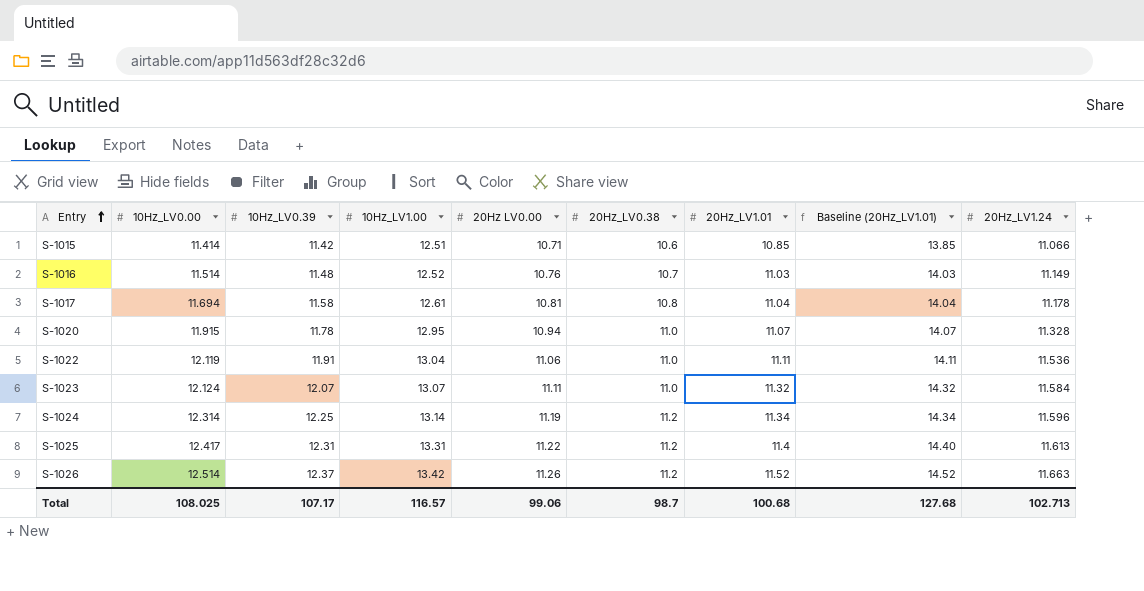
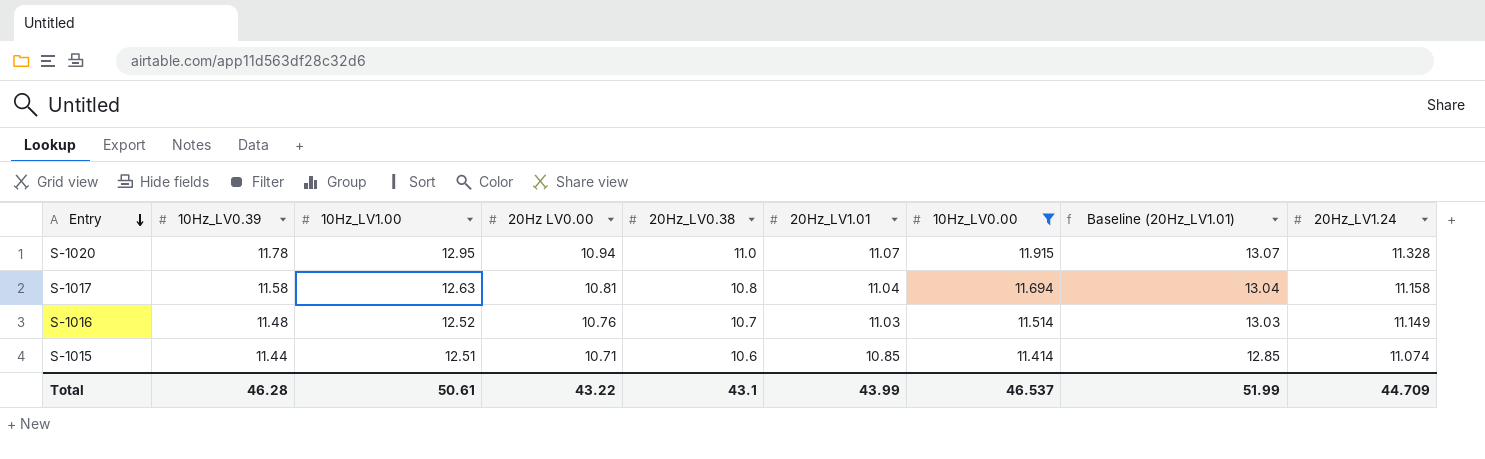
filter: none -> 10Hz_LV0.00 <= 11.915
row order: Entry ascending -> Entry descending
column 10Hz_LV0.00 | position: 2 -> 7
column Baseline (20Hz_LV1.01) | formula: [20Hz_LV1.01] + 3 -> [20Hz_LV1.01] + 2
S-1017 | 10Hz_LV1.00: 12.61 -> 12.63
S-1017 | 20Hz_LV1.24: 11.178 -> 11.158
S-1015 | 10Hz_LV0.39: 11.42 -> 11.44
S-1015 | 20Hz_LV1.24: 11.066 -> 11.074
Total | 10Hz_LV0.39: 107.17 -> 46.28
Total | 10Hz_LV1.00: 116.57 -> 50.61
Total | 20Hz LV0.00: 99.06 -> 43.22
Total | 20Hz_LV0.38: 98.7 -> 43.1
Total | 20Hz_LV1.01: 100.68 -> 43.99
Total | 10Hz_LV0.00: 108.025 -> 46.537
Total | Baseline (20Hz_LV1.01): 127.68 -> 51.99
Total | 20Hz_LV1.24: 102.713 -> 44.709

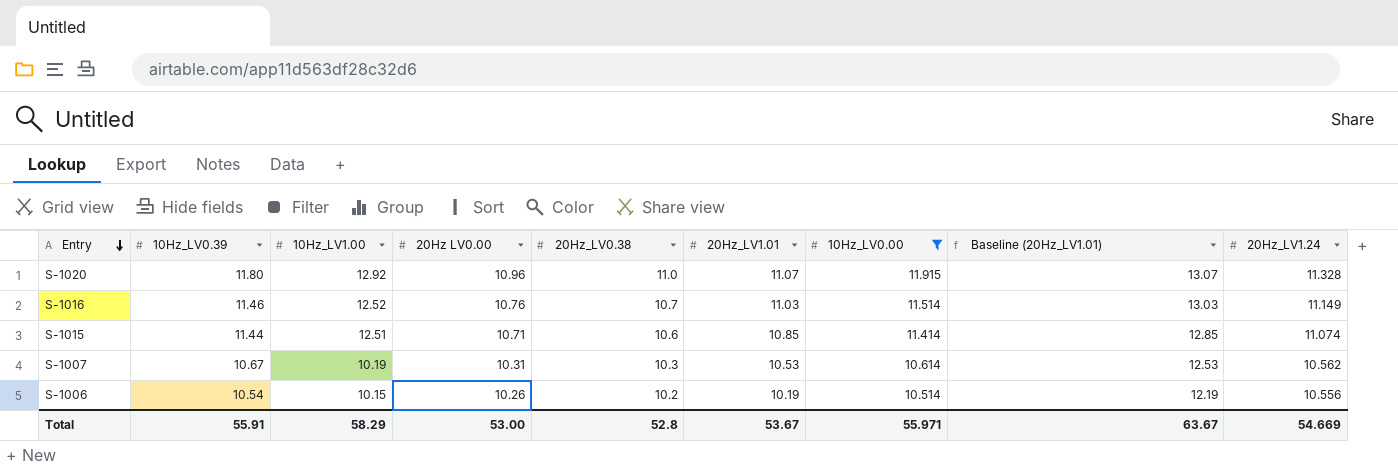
row S-1017: 11.58 | 12.63 | 10.81 | 10.8 | 11.04 | 11.694 | 13.04 | 11.158 -> none
S-1020 | 10Hz_LV0.39: 11.78 -> 11.80
S-1020 | 10Hz_LV1.00: 12.95 -> 12.92
S-1020 | 20Hz LV0.00: 10.94 -> 10.96
S-1016 | 10Hz_LV0.39: 11.48 -> 11.46
row S-1007: none -> 10.67 | 10.19 | 10.31 | 10.3 | 10.53 | 10.614 | 12.53 | 10.562
row S-1006: none -> 10.54 | 10.15 | 10.26 | 10.2 | 10.19 | 10.514 | 12.19 | 10.556
Total | 10Hz_LV0.39: 46.28 -> 55.91
Total | 10Hz_LV1.00: 50.61 -> 58.29
Total | 20Hz LV0.00: 43.22 -> 53.00
Total | 20Hz_LV0.38: 43.1 -> 52.8
Total | 20Hz_LV1.01: 43.99 -> 53.67
Total | 10Hz_LV0.00: 46.537 -> 55.971
Total | Baseline (20Hz_LV1.01): 51.99 -> 63.67
Total | 20Hz_LV1.24: 44.709 -> 54.669

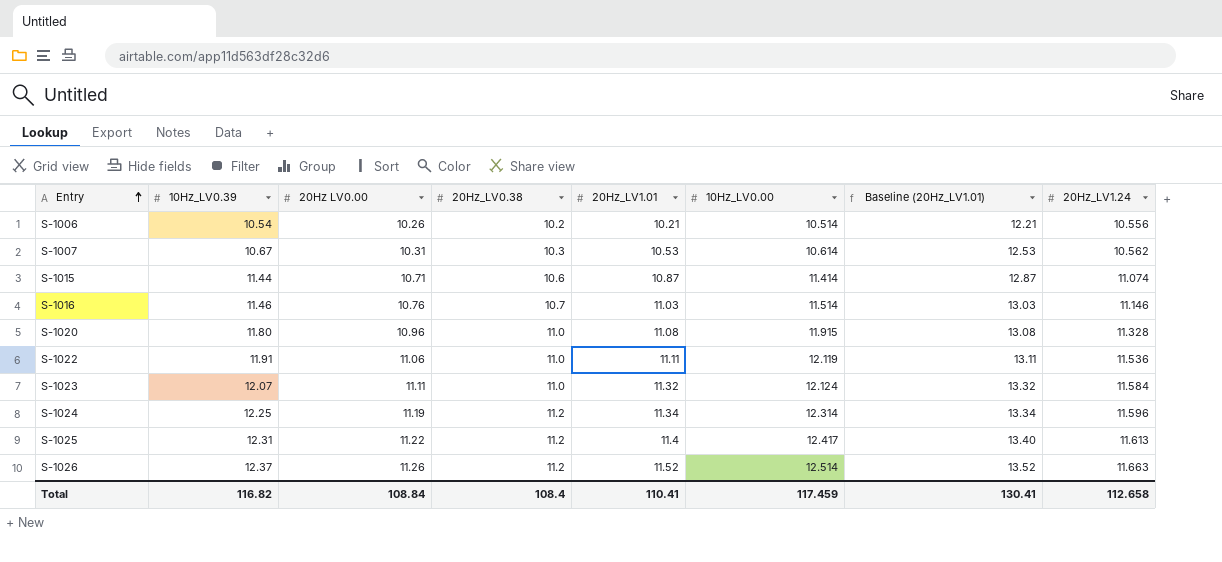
filter: 10Hz_LV0.00 <= 11.915 -> none
row order: Entry descending -> Entry ascending
column 10Hz_LV1.00 | position: 3 -> none
S-1006 | 20Hz_LV1.01: 10.19 -> 10.21
S-1006 | Baseline (20Hz_LV1.01): 12.19 -> 12.21
S-1015 | 20Hz_LV1.01: 10.85 -> 10.87
S-1015 | Baseline (20Hz_LV1.01): 12.85 -> 12.87
S-1016 | 20Hz_LV1.24: 11.149 -> 11.146
S-1020 | 20Hz_LV1.01: 11.07 -> 11.08
S-1020 | Baseline (20Hz_LV1.01): 13.07 -> 13.08
Total | 10Hz_LV0.39: 55.91 -> 116.82
Total | 20Hz LV0.00: 53.00 -> 108.84
Total | 20Hz_LV0.38: 52.8 -> 108.4
Total | 20Hz_LV1.01: 53.67 -> 110.41
Total | 10Hz_LV0.00: 55.971 -> 117.459
Total | Baseline (20Hz_LV1.01): 63.67 -> 130.41
Total | 20Hz_LV1.24: 54.669 -> 112.658

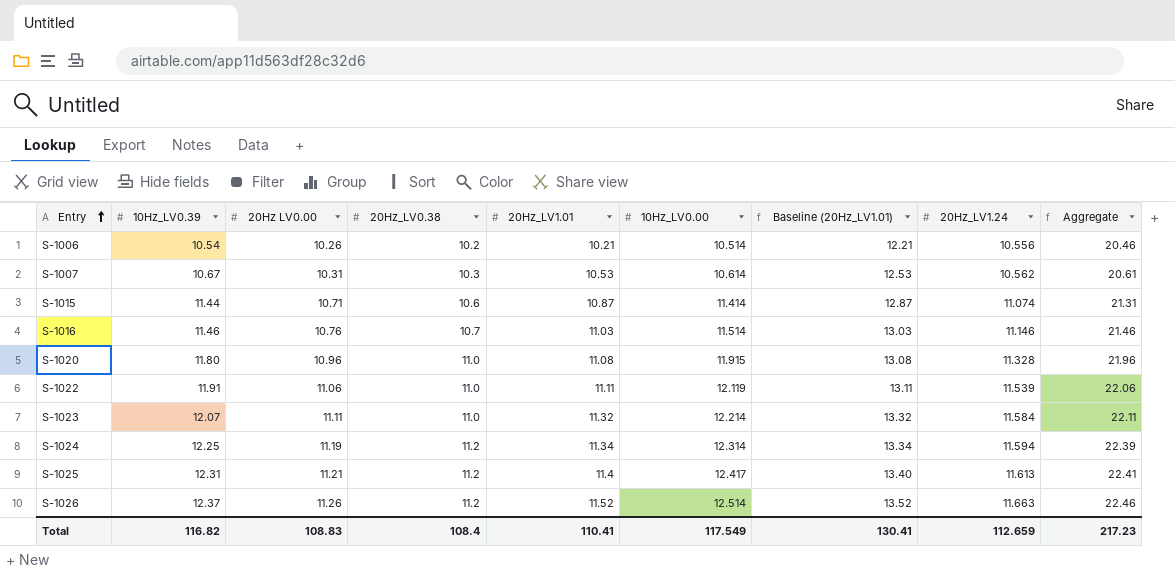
column Aggregate | formula: none -> [20Hz LV0.00] + [20Hz_LV0.38]
S-1022 | 20Hz_LV1.24: 11.536 -> 11.539
S-1023 | 10Hz_LV0.00: 12.124 -> 12.214
S-1024 | 20Hz_LV1.24: 11.596 -> 11.594
S-1025 | 20Hz LV0.00: 11.22 -> 11.21
Total | 20Hz LV0.00: 108.84 -> 108.83
Total | 10Hz_LV0.00: 117.459 -> 117.549
Total | 20Hz_LV1.24: 112.658 -> 112.659

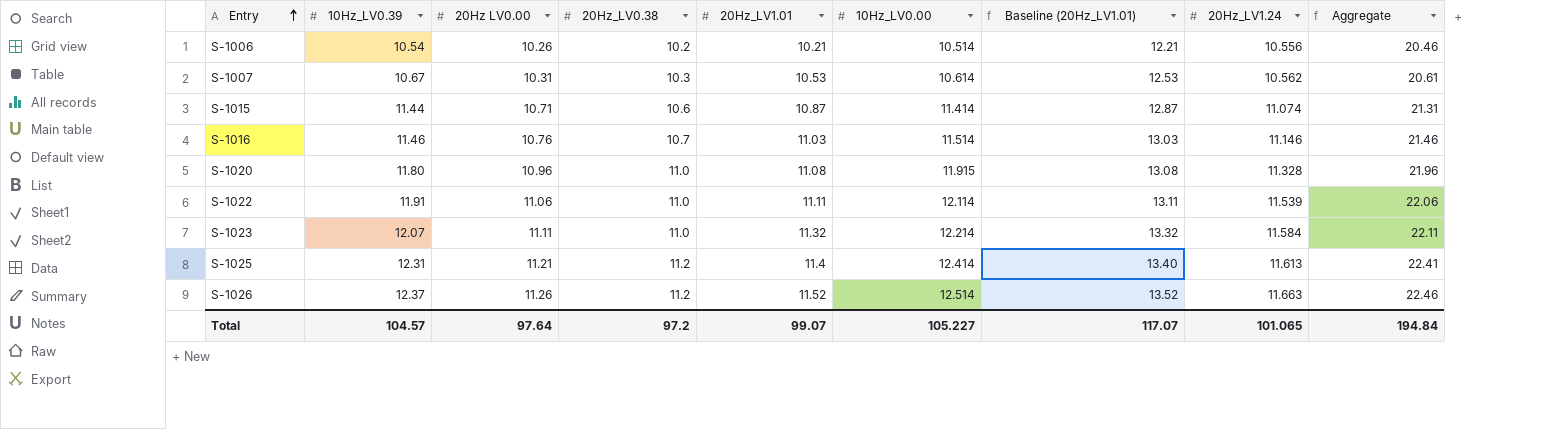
row S-1024: 12.25 | 11.19 | 11.2 | 11.34 | 12.314 | 13.34 | 11.594 | 22.39 -> none
S-1022 | 10Hz_LV0.00: 12.119 -> 12.114
S-1025 | 10Hz_LV0.00: 12.417 -> 12.414
Total | 10Hz_LV0.39: 116.82 -> 104.57
Total | 20Hz LV0.00: 108.83 -> 97.64
Total | 20Hz_LV0.38: 108.4 -> 97.2
Total | 20Hz_LV1.01: 110.41 -> 99.07
Total | 10Hz_LV0.00: 117.549 -> 105.227
Total | Baseline (20Hz_LV1.01): 130.41 -> 117.07
Total | 20Hz_LV1.24: 112.659 -> 101.065
Total | Aggregate: 217.23 -> 194.84

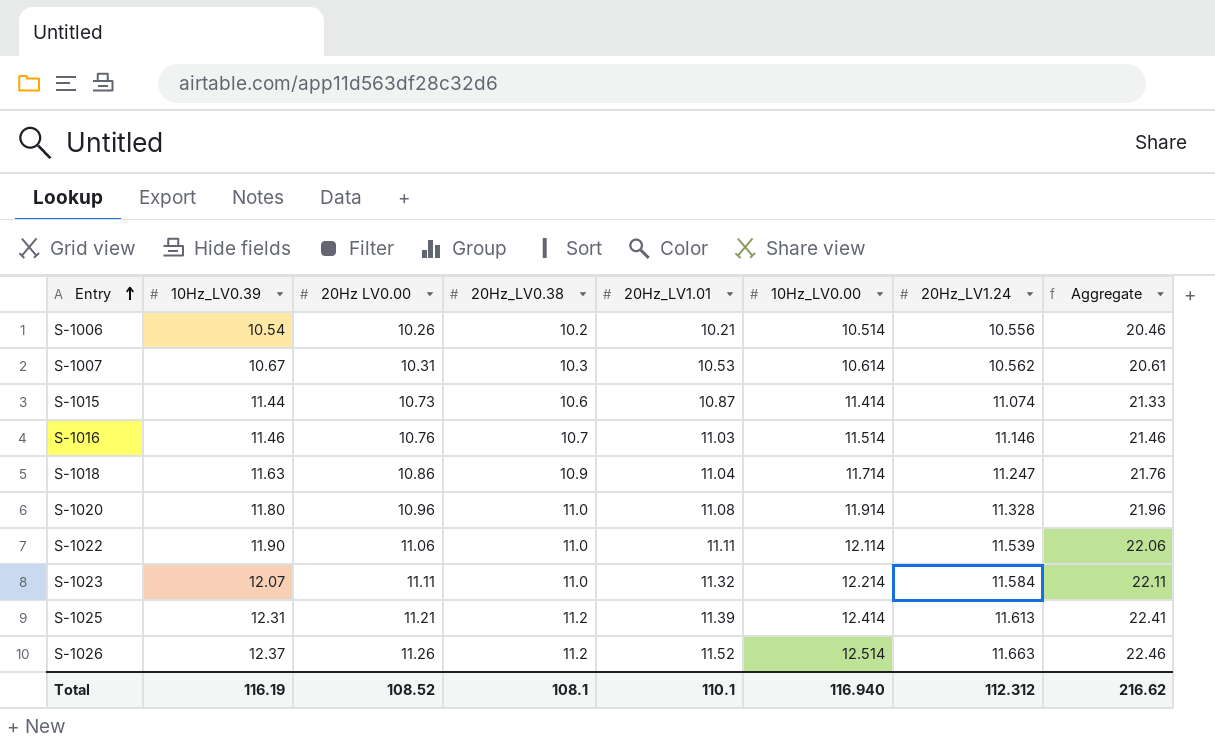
column Baseline (20Hz_LV1.01) | formula: [20Hz_LV1.01] + 2 -> none
S-1015 | 20Hz LV0.00: 10.71 -> 10.73
S-1015 | Aggregate: 21.31 -> 21.33
row S-1018: none -> 11.63 | 10.86 | 10.9 | 11.04 | 11.714 | 11.247 | 21.76
S-1020 | 10Hz_LV0.00: 11.915 -> 11.914
S-1022 | 10Hz_LV0.39: 11.91 -> 11.90
S-1025 | 20Hz_LV1.01: 11.4 -> 11.39
Total | 10Hz_LV0.39: 104.57 -> 116.19
Total | 20Hz LV0.00: 97.64 -> 108.52
Total | 20Hz_LV0.38: 97.2 -> 108.1
Total | 20Hz_LV1.01: 99.07 -> 110.1
Total | 10Hz_LV0.00: 105.227 -> 116.940
Total | 20Hz_LV1.24: 101.065 -> 112.312
Total | Aggregate: 194.84 -> 216.62

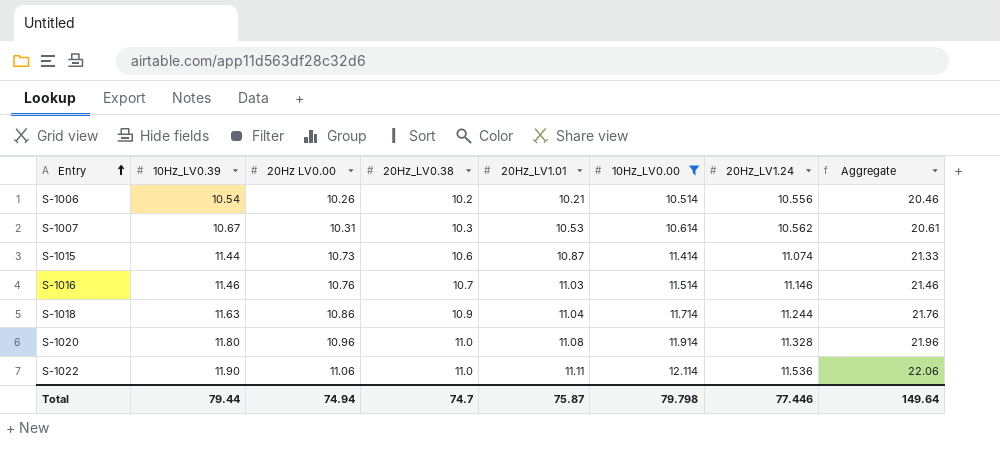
filter: none -> 10Hz_LV0.00 <= 12.114
S-1018 | 20Hz_LV1.24: 11.247 -> 11.244
S-1022 | 20Hz_LV1.24: 11.539 -> 11.536
Total | 10Hz_LV0.39: 116.19 -> 79.44
Total | 20Hz LV0.00: 108.52 -> 74.94
Total | 20Hz_LV0.38: 108.1 -> 74.7
Total | 20Hz_LV1.01: 110.1 -> 75.87
Total | 10Hz_LV0.00: 116.940 -> 79.798
Total | 20Hz_LV1.24: 112.312 -> 77.446
Total | Aggregate: 216.62 -> 149.64

